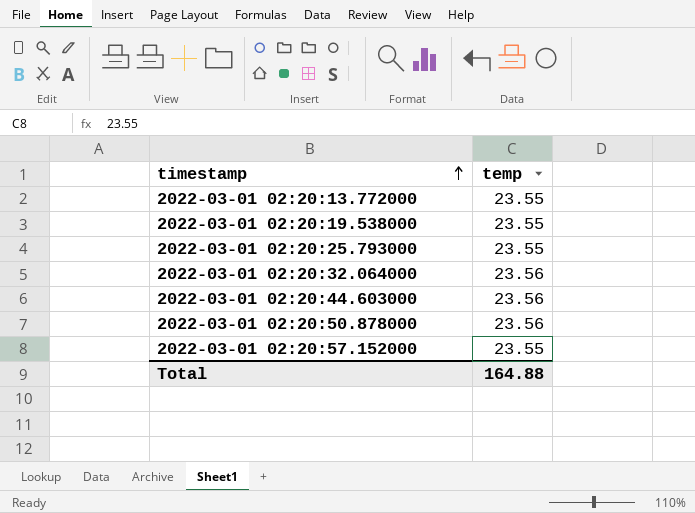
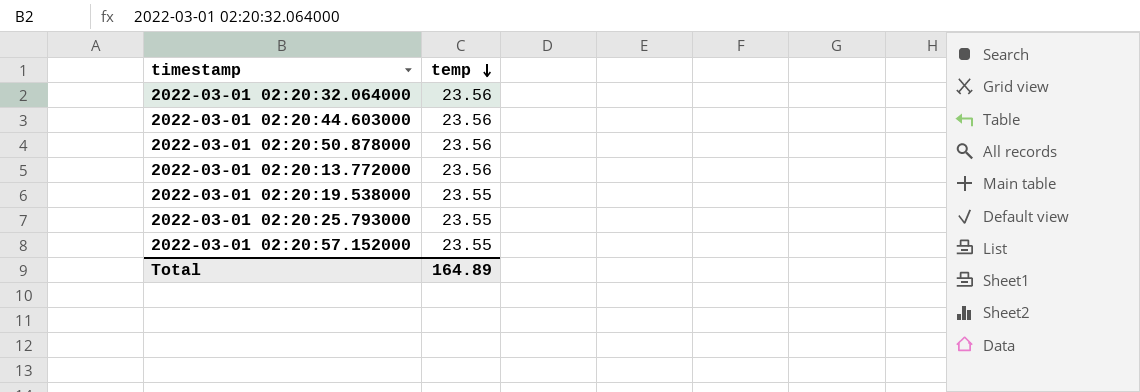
row order: timestamp ascending -> temp descending
2022-03-01 02:20:13.772000 | temp: 23.55 -> 23.56
Total | temp: 164.88 -> 164.89

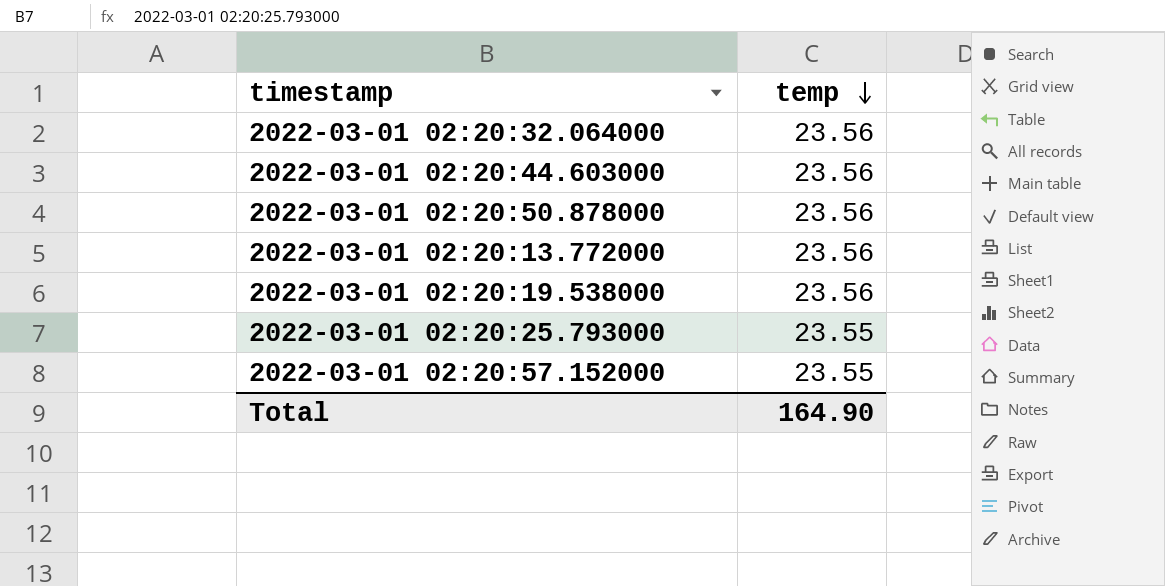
2022-03-01 02:20:19.538000 | temp: 23.55 -> 23.56
Total | temp: 164.89 -> 164.90

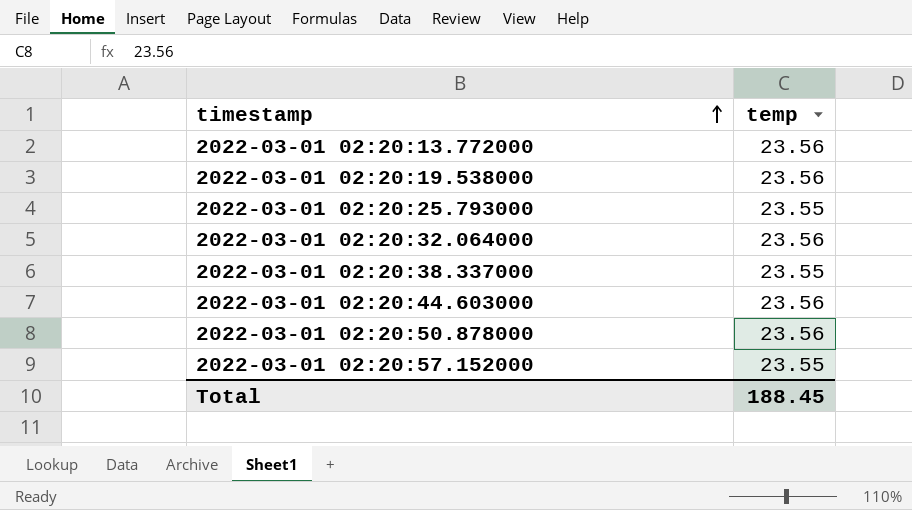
row order: temp descending -> timestamp ascending
row 2022-03-01 02:20:38.337000: none -> 23.55
Total | temp: 164.90 -> 188.45

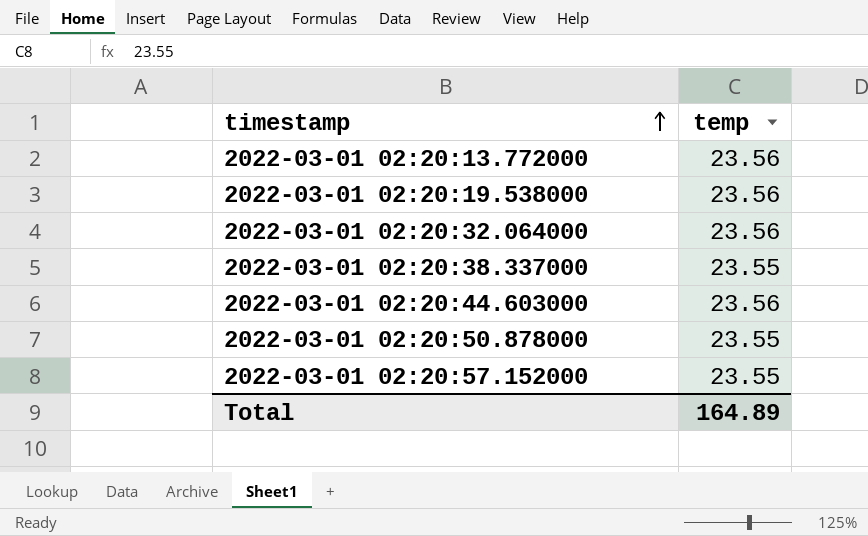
row 2022-03-01 02:20:25.793000: 23.55 -> none
2022-03-01 02:20:50.878000 | temp: 23.56 -> 23.55
Total | temp: 188.45 -> 164.89

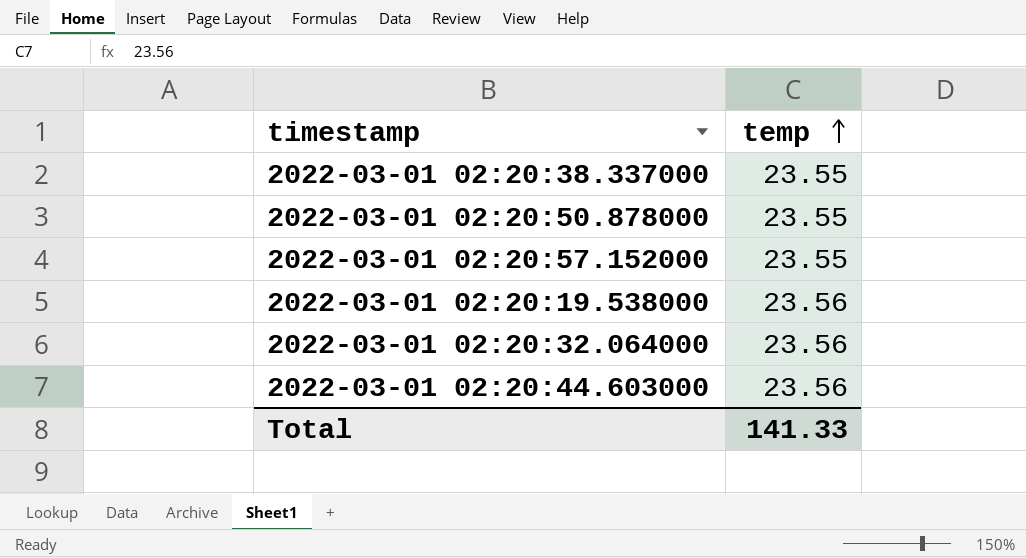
row order: timestamp ascending -> temp ascending
row 2022-03-01 02:20:13.772000: 23.56 -> none
Total | temp: 164.89 -> 141.33

